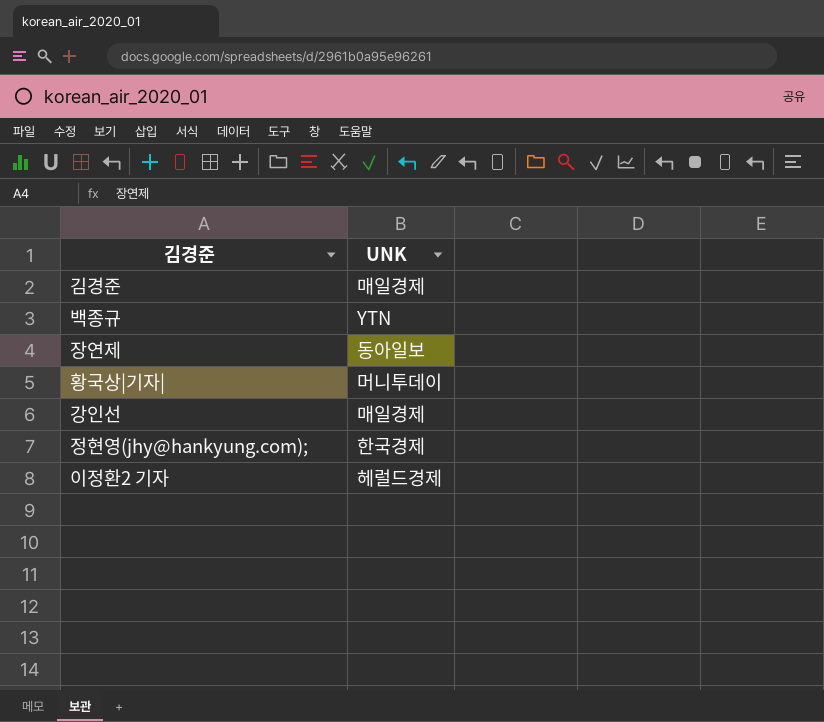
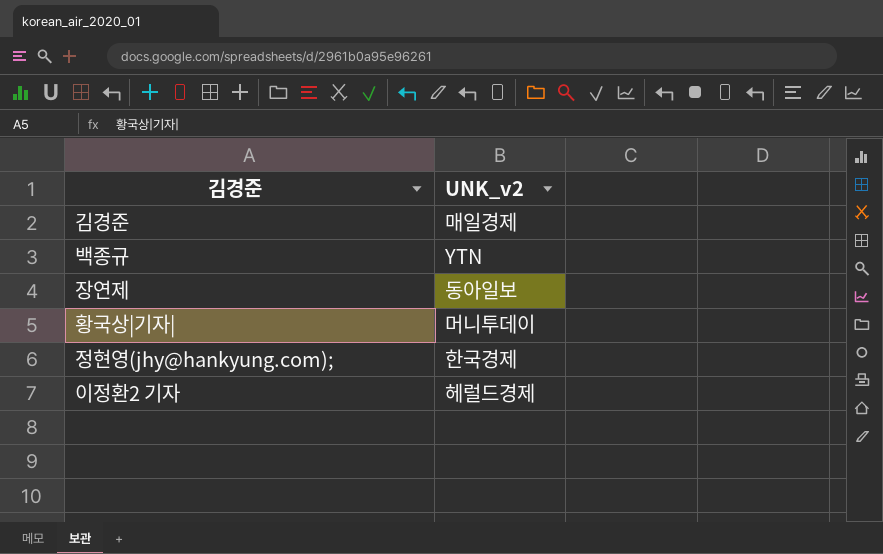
column name: UNK -> UNK_v2
row 강인선: 매일경제 -> none

